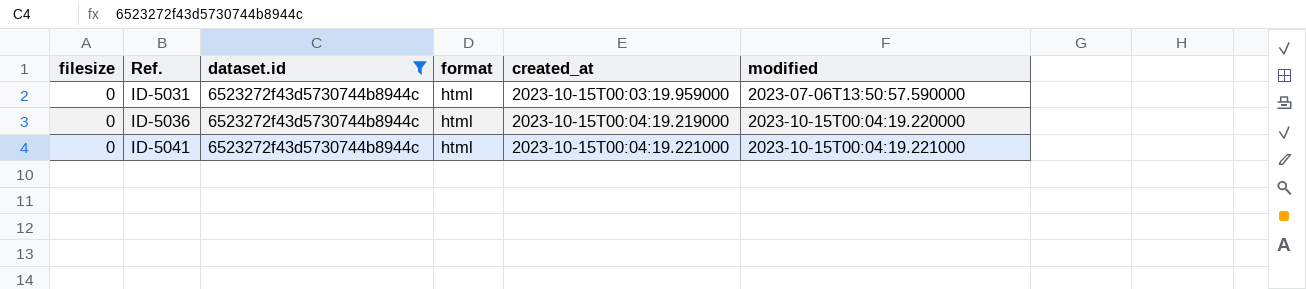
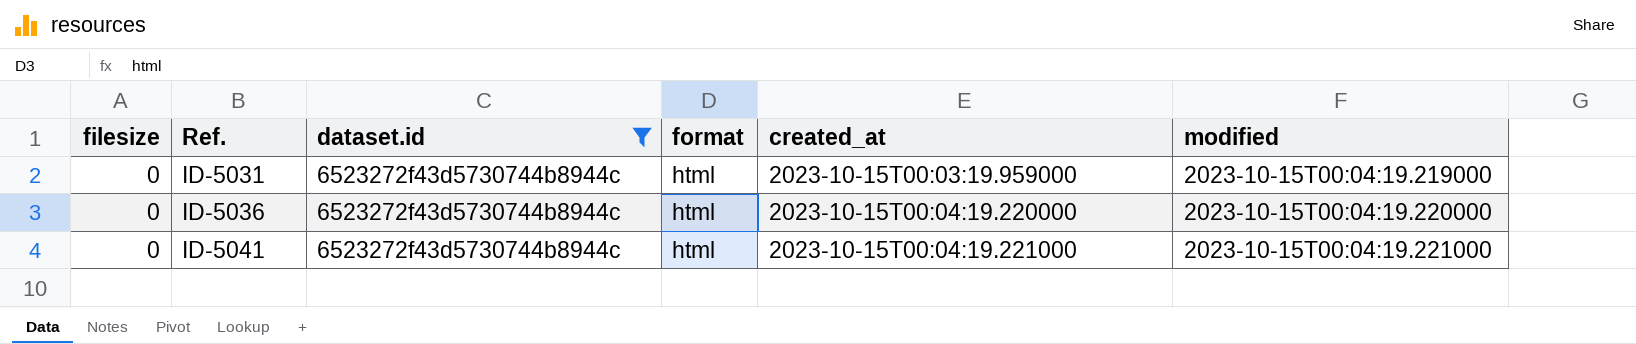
ID-5031 | modified: 2023-07-06T13:50:57.590000 -> 2023-10-15T00:04:19.219000
ID-5036 | created_at: 2023-10-15T00:04:19.219000 -> 2023-10-15T00:04:19.220000

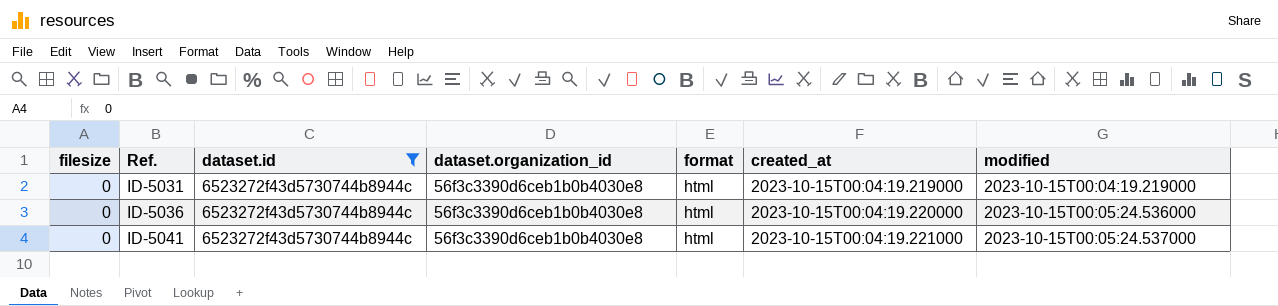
column dataset.organization_id | position: none -> 4
ID-5031 | created_at: 2023-10-15T00:03:19.959000 -> 2023-10-15T00:04:19.219000
ID-5036 | modified: 2023-10-15T00:04:19.220000 -> 2023-10-15T00:05:24.536000
ID-5041 | modified: 2023-10-15T00:04:19.221000 -> 2023-10-15T00:05:24.537000

